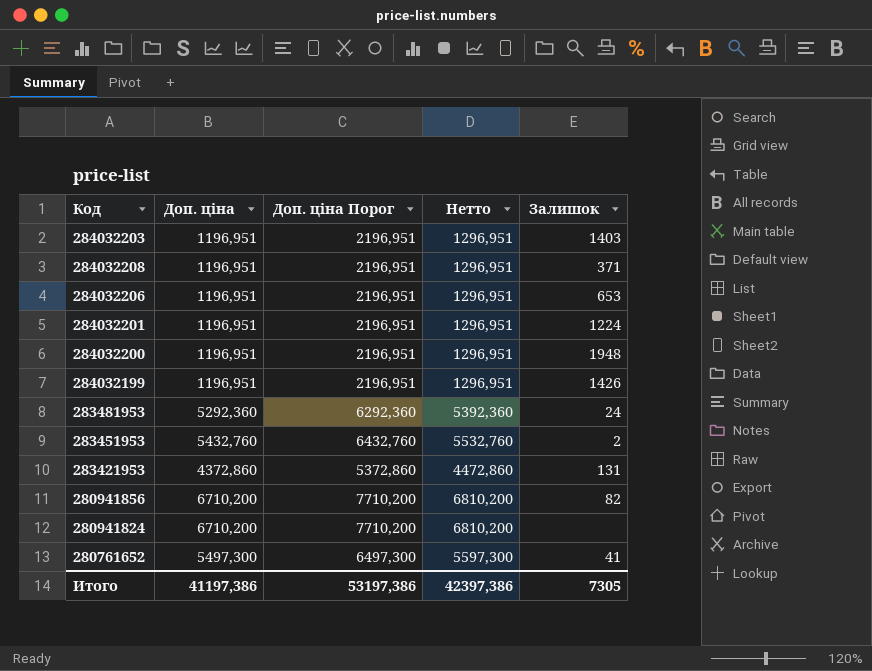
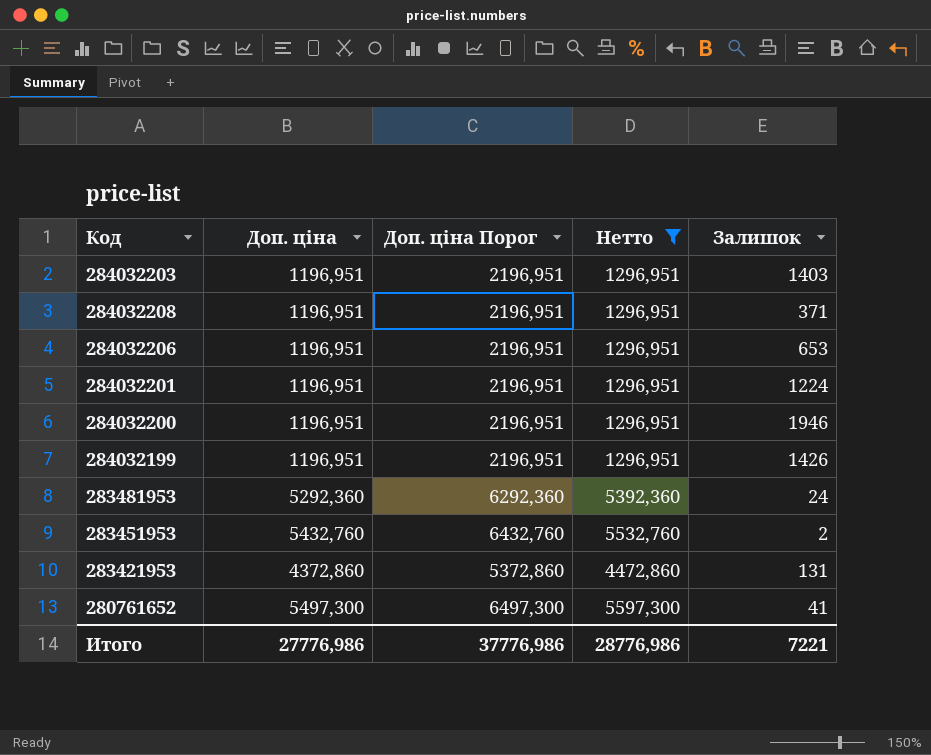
filter: none -> Нетто != 6810,200
284032200 | Залишок: 1948 -> 1946
Итого | Доп. ціна: 41197,386 -> 27776,986
Итого | Доп. ціна Порог: 53197,386 -> 37776,986
Итого | Нетто: 42397,386 -> 28776,986
Итого | Залишок: 7305 -> 7221

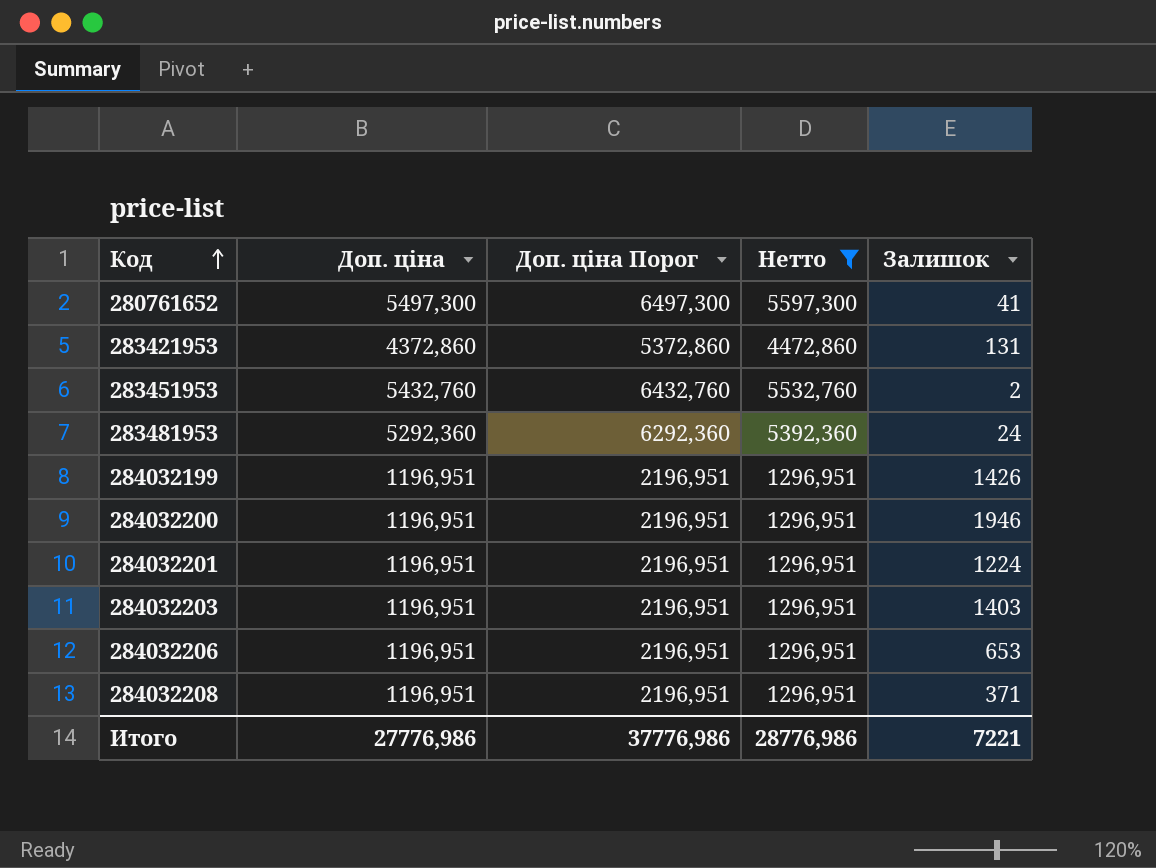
row order: none -> Код ascending

